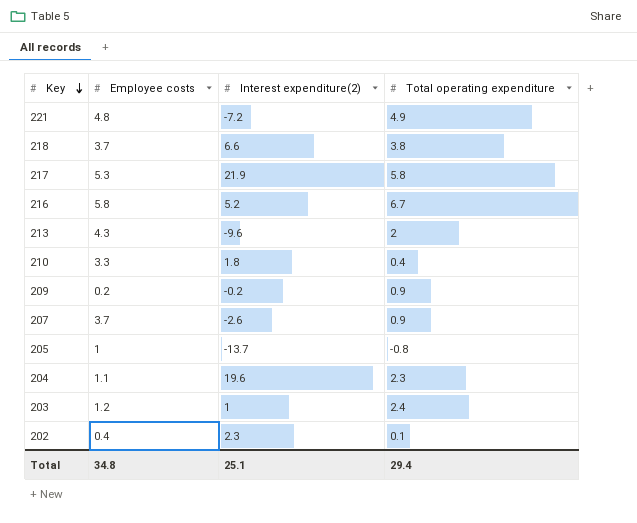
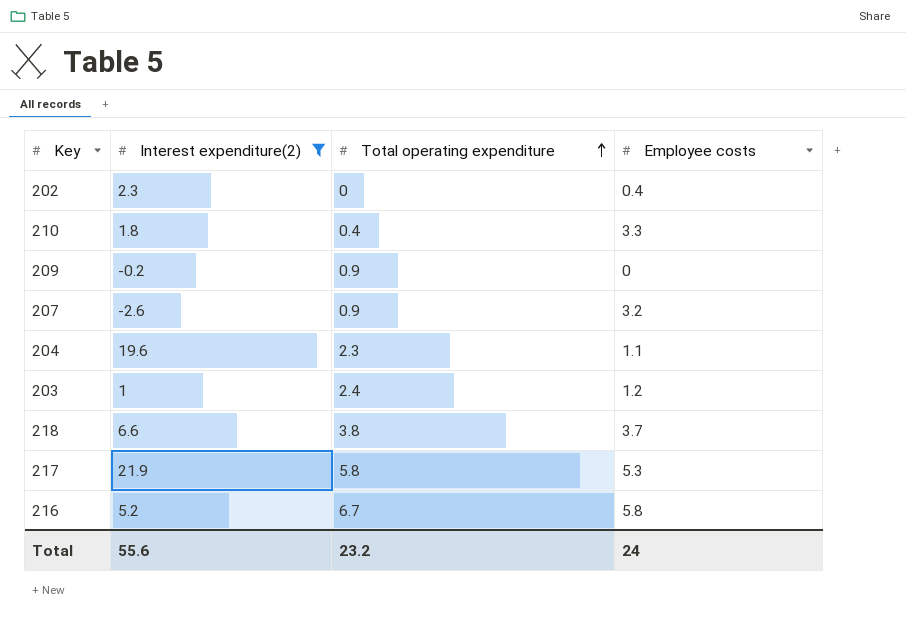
filter: none -> Interest expenditure(2) >= -2.6
row order: Key descending -> Total operating expenditure ascending
column Employee costs | position: 2 -> 4
202 | Total operating expenditure: 0.1 -> 0
209 | Employee costs: 0.2 -> 0
207 | Employee costs: 3.7 -> 3.2
Total | Interest expenditure(2): 25.1 -> 55.6
Total | Total operating expenditure: 29.4 -> 23.2
Total | Employee costs: 34.8 -> 24

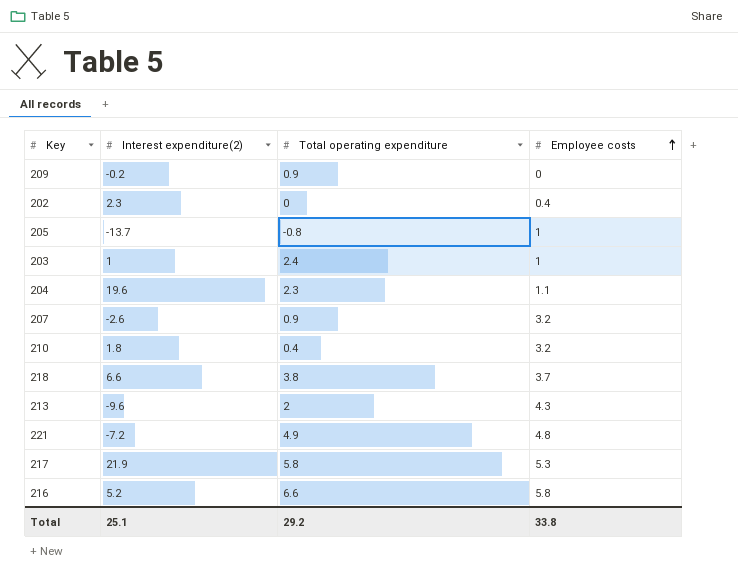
filter: Interest expenditure(2) >= -2.6 -> none
row order: Total operating expenditure ascending -> Employee costs ascending
203 | Employee costs: 1.2 -> 1
210 | Employee costs: 3.3 -> 3.2
216 | Total operating expenditure: 6.7 -> 6.6
Total | Interest expenditure(2): 55.6 -> 25.1
Total | Total operating expenditure: 23.2 -> 29.2
Total | Employee costs: 24 -> 33.8

